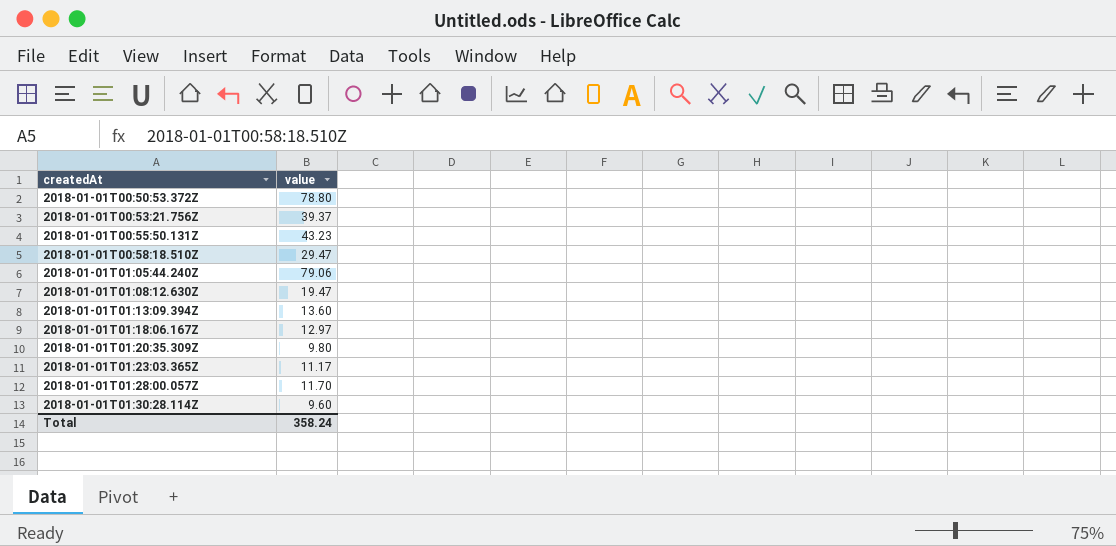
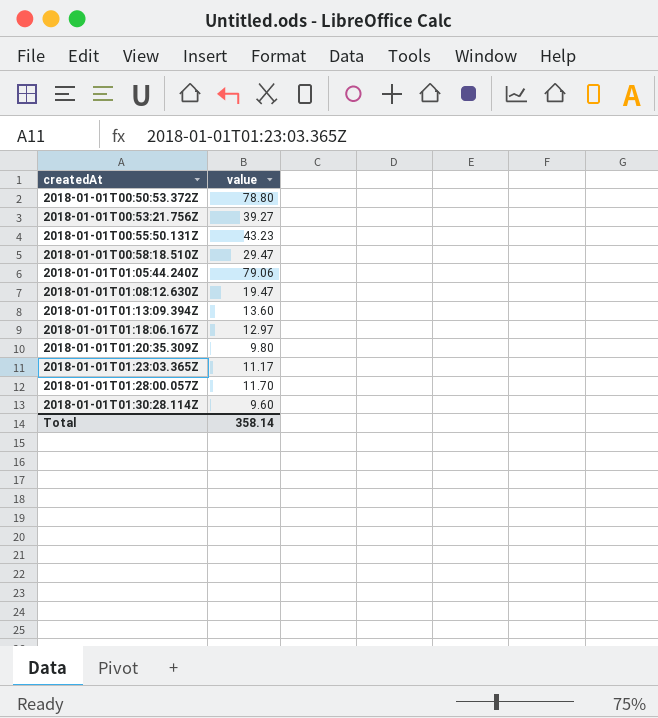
2018-01-01T00:53:21.756Z | value: 39.37 -> 39.27
Total | value: 358.24 -> 358.14

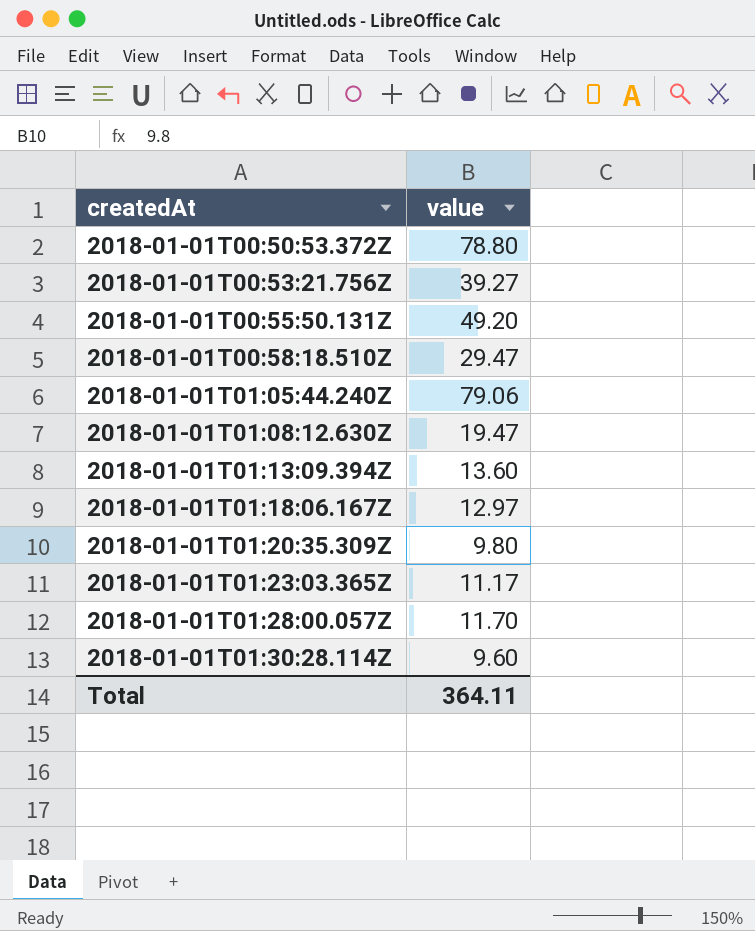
2018-01-01T00:55:50.131Z | value: 43.23 -> 49.20
Total | value: 358.14 -> 364.11

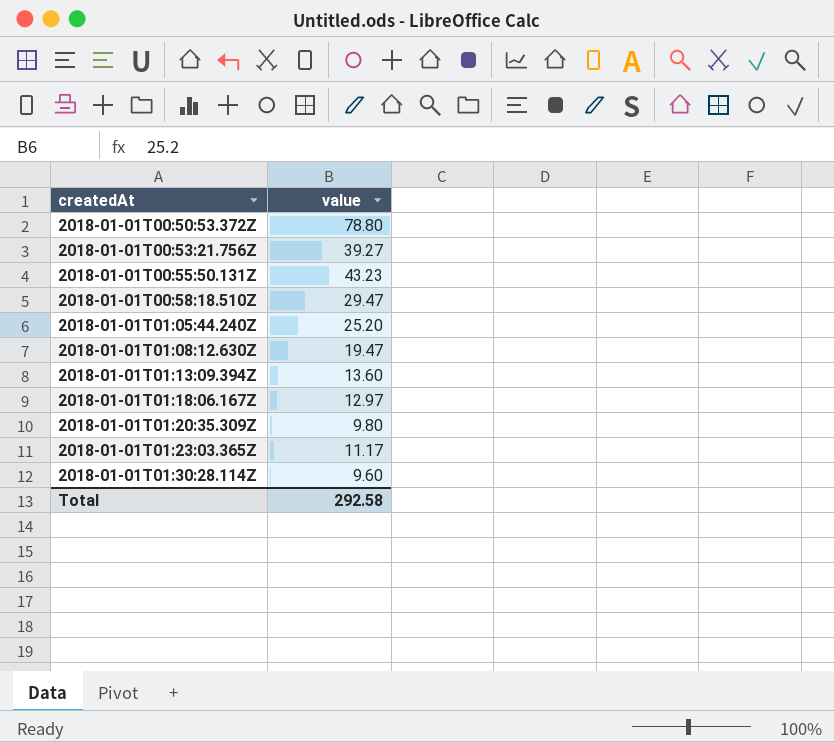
row 2018-01-01T01:28:00.057Z: 11.70 -> none
2018-01-01T00:55:50.131Z | value: 49.20 -> 43.23
2018-01-01T01:05:44.240Z | value: 79.06 -> 25.20
Total | value: 364.11 -> 292.58

